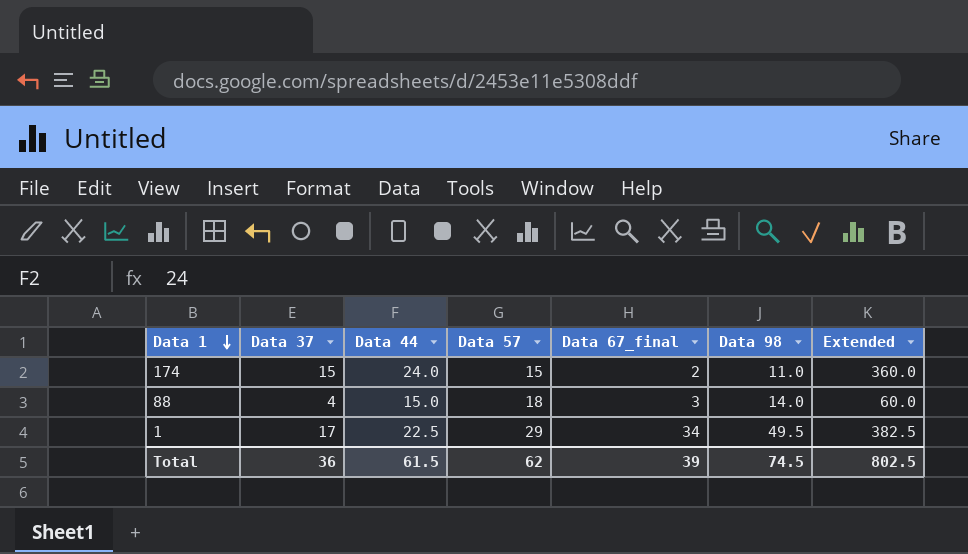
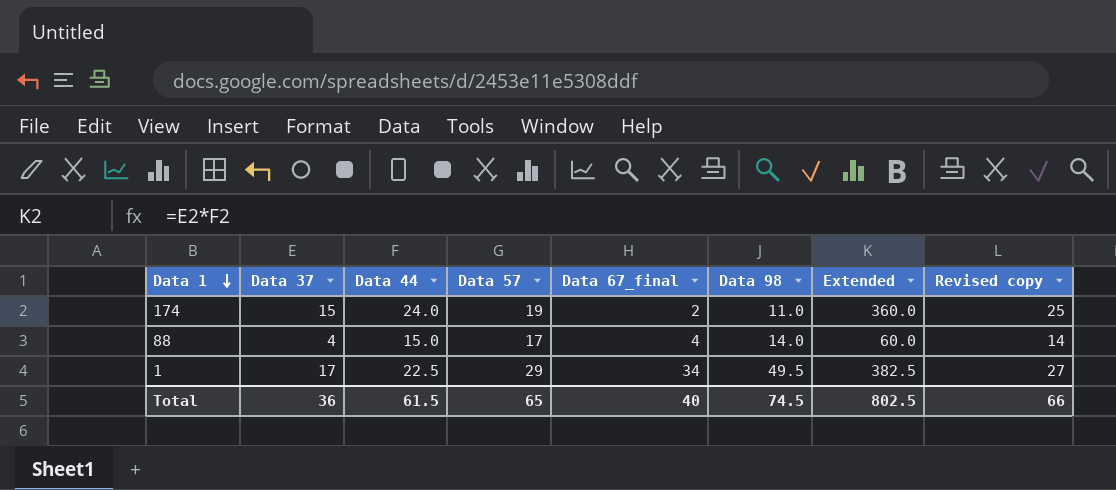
column Revised copy | formula: none -> [Data 37] + 10
174 | Data 57: 15 -> 19
88 | Data 57: 18 -> 17
88 | Data 67_final: 3 -> 4
Total | Data 57: 62 -> 65
Total | Data 67_final: 39 -> 40

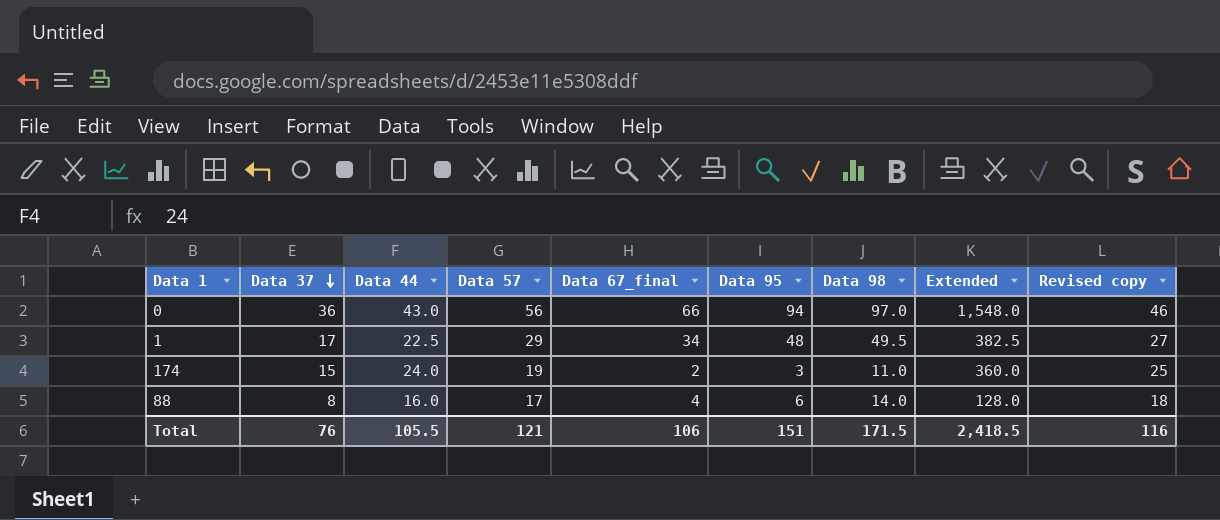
row order: Data 1 descending -> Data 37 descending
column Data 95 | position: none -> 6
row 0: none -> 36 | 43.0 | 56 | 66 | 94 | 97.0 | 1,548.0 | 46
88 | Data 37: 4 -> 8
88 | Data 44: 15.0 -> 16.0
88 | Extended: 60.0 -> 128.0
88 | Revised copy: 14 -> 18
Total | Data 37: 36 -> 76
Total | Data 44: 61.5 -> 105.5
Total | Data 57: 65 -> 121
Total | Data 67_final: 40 -> 106
Total | Data 98: 74.5 -> 171.5
Total | Extended: 802.5 -> 2,418.5
Total | Revised copy: 66 -> 116

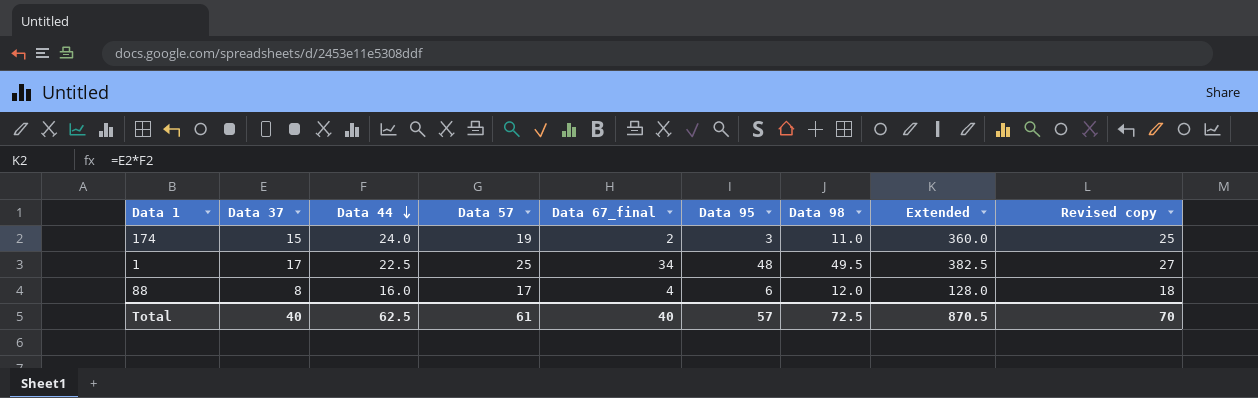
row order: Data 37 descending -> Data 44 descending
row 0: 36 | 43.0 | 56 | 66 | 94 | 97.0 | 1,548.0 | 46 -> none
1 | Data 57: 29 -> 25
88 | Data 98: 14.0 -> 12.0
Total | Data 37: 76 -> 40
Total | Data 44: 105.5 -> 62.5
Total | Data 57: 121 -> 61
Total | Data 67_final: 106 -> 40
Total | Data 95: 151 -> 57
Total | Data 98: 171.5 -> 72.5
Total | Extended: 2,418.5 -> 870.5
Total | Revised copy: 116 -> 70

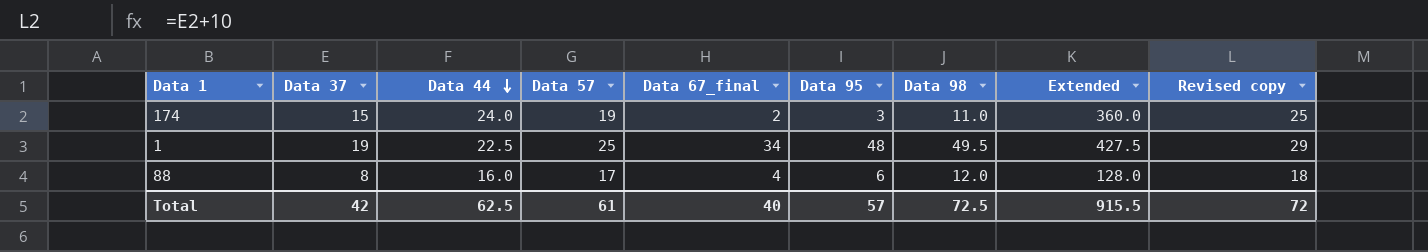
1 | Data 37: 17 -> 19
1 | Extended: 382.5 -> 427.5
1 | Revised copy: 27 -> 29
Total | Data 37: 40 -> 42
Total | Extended: 870.5 -> 915.5
Total | Revised copy: 70 -> 72

